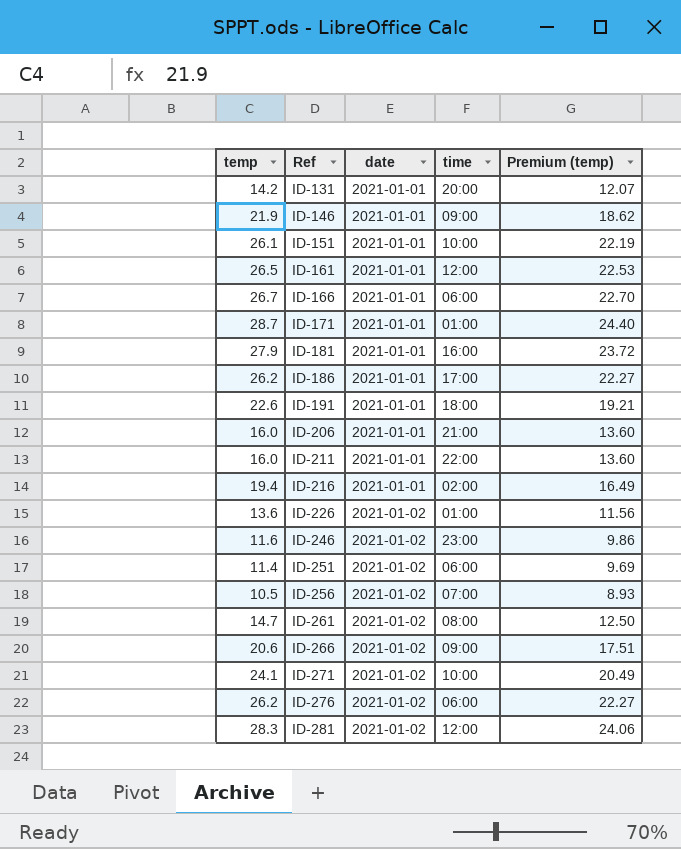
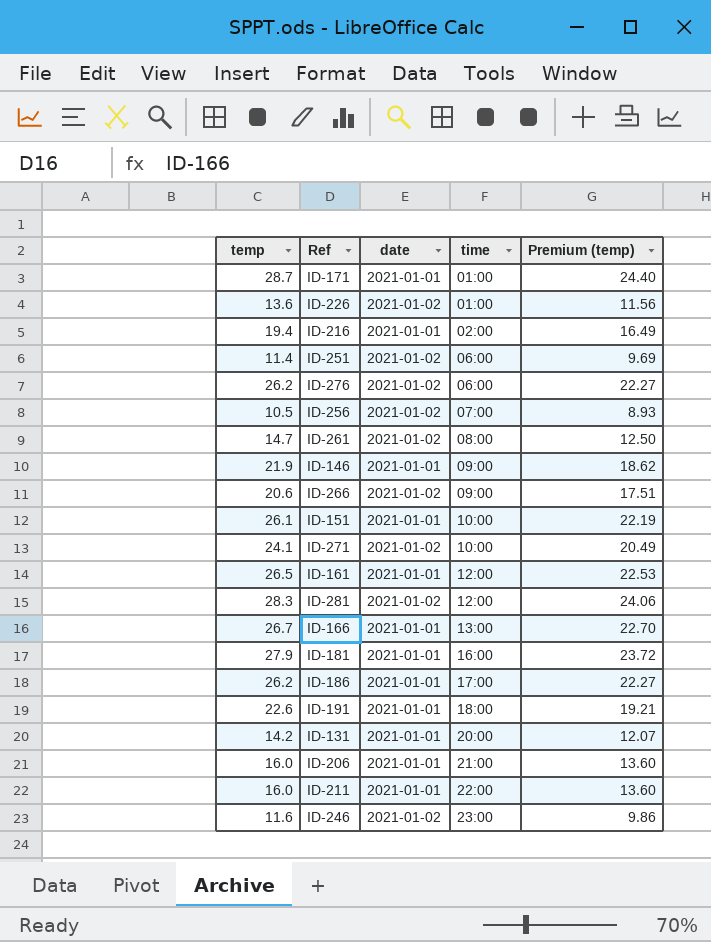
row order: Ref ascending -> time ascending
ID-166 | time: 06:00 -> 13:00

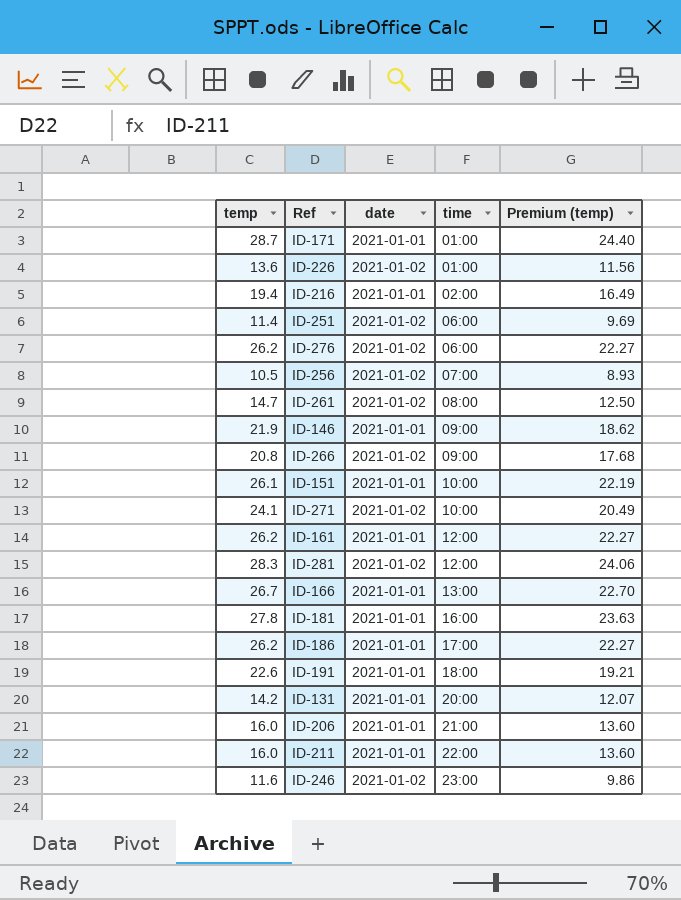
ID-266 | temp: 20.6 -> 20.8
ID-266 | Premium (temp): 17.51 -> 17.68
ID-161 | temp: 26.5 -> 26.2
ID-161 | Premium (temp): 22.53 -> 22.27
ID-181 | temp: 27.9 -> 27.8
ID-181 | Premium (temp): 23.72 -> 23.63

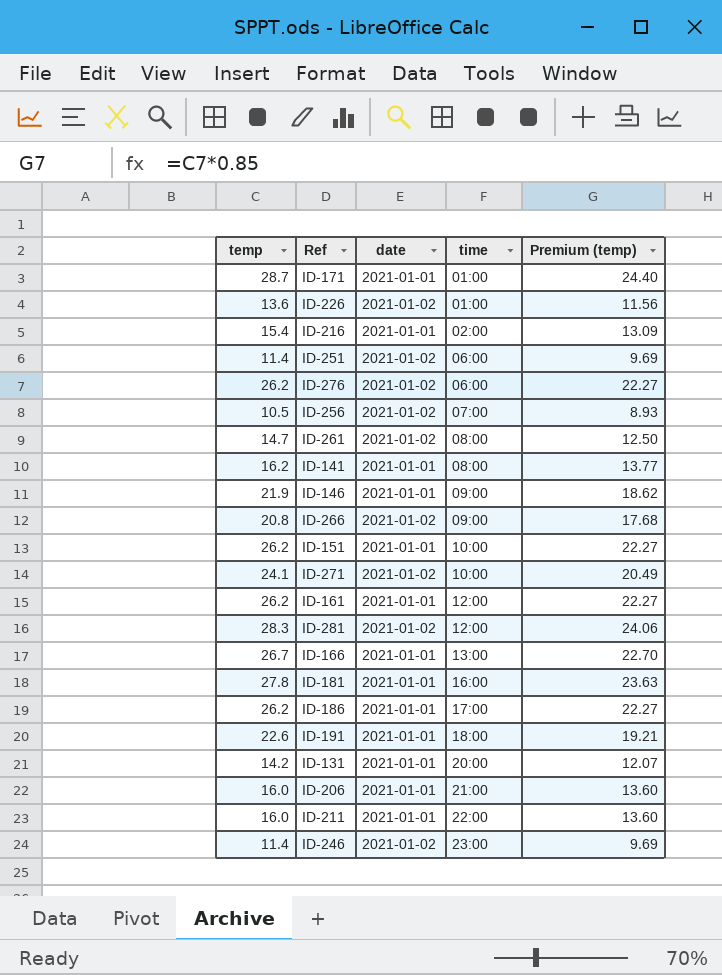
ID-216 | temp: 19.4 -> 15.4
ID-216 | Premium (temp): 16.49 -> 13.09
row ID-141: none -> 16.2 | 2021-01-01 | 08:00 | 13.77
ID-151 | temp: 26.1 -> 26.2
ID-151 | Premium (temp): 22.19 -> 22.27
ID-246 | temp: 11.6 -> 11.4
ID-246 | Premium (temp): 9.86 -> 9.69

